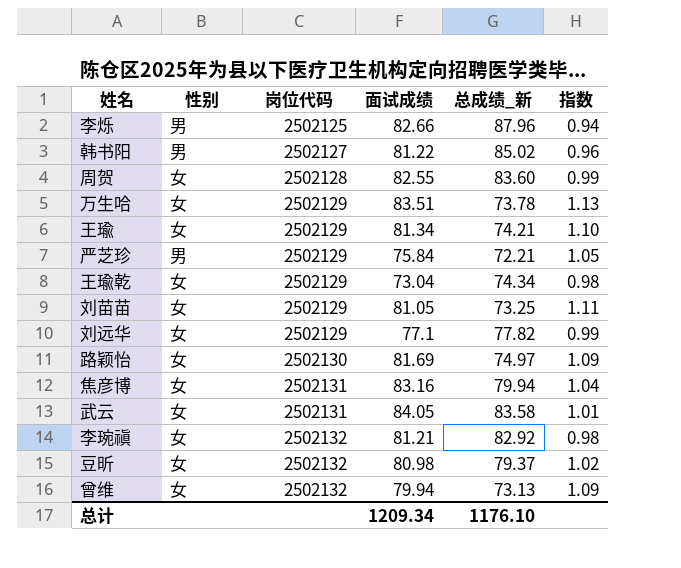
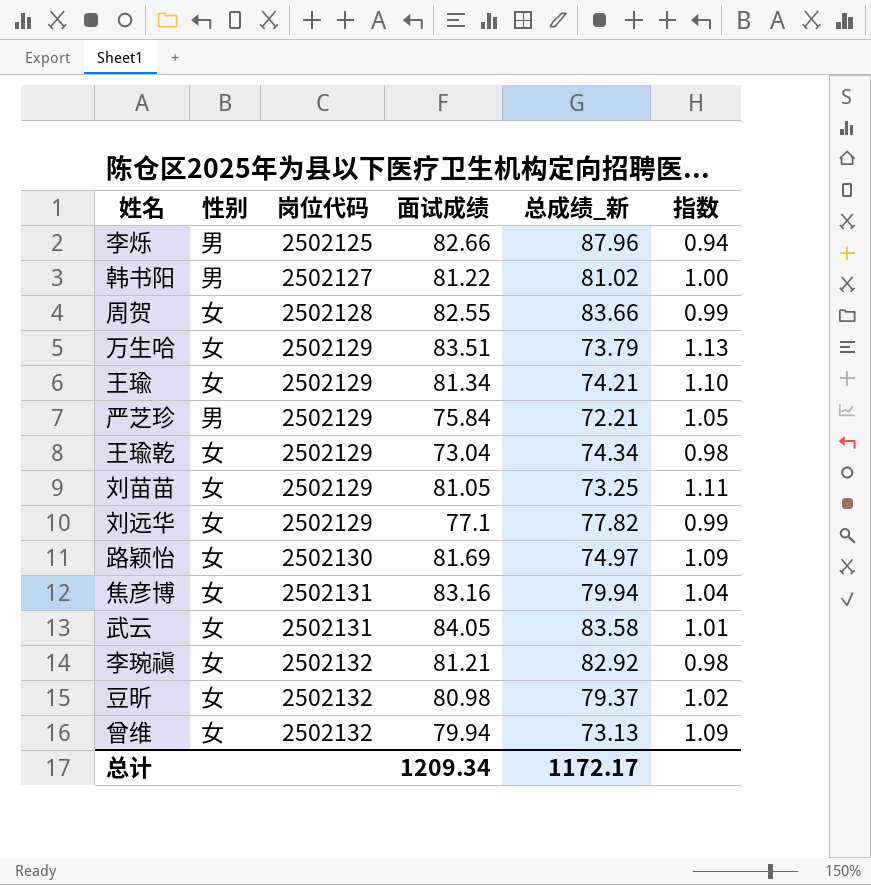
韩书阳 | 总成绩_新: 85.02 -> 81.02
韩书阳 | 指数: 0.96 -> 1.00
周贺 | 总成绩_新: 83.60 -> 83.66
万生哈 | 总成绩_新: 73.78 -> 73.79
总计 | 总成绩_新: 1176.10 -> 1172.17

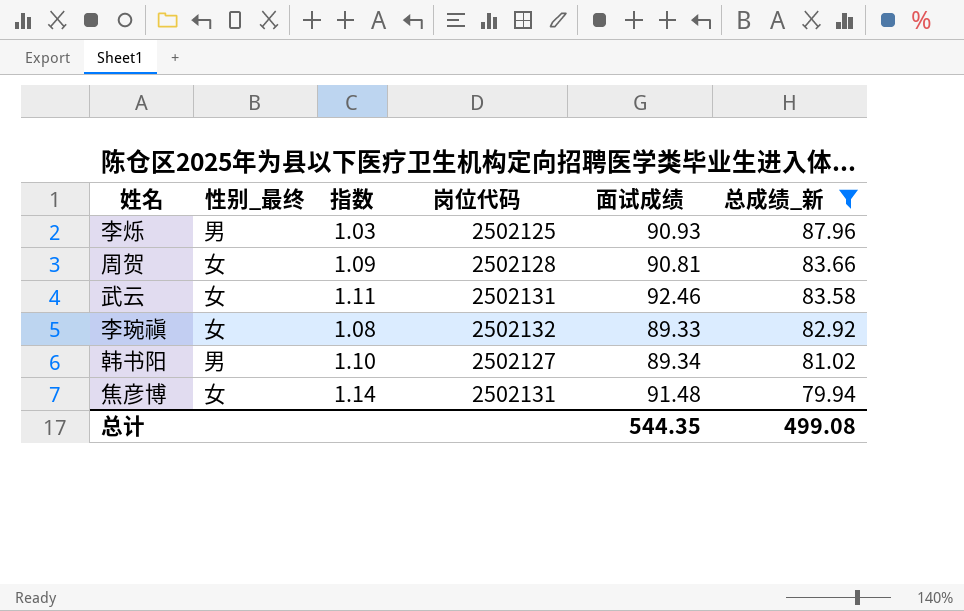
filter: none -> 总成绩_新 >= 79.94
row order: 岗位代码 ascending -> 总成绩_新 descending
column name: 性别 -> 性别_最终
column 指数 | position: 6 -> 3
李烁 | 指数: 0.94 -> 1.03
李烁 | 面试成绩: 82.66 -> 90.93
周贺 | 指数: 0.99 -> 1.09
周贺 | 面试成绩: 82.55 -> 90.81
武云 | 指数: 1.01 -> 1.11
武云 | 面试成绩: 84.05 -> 92.46
李琬禛 | 指数: 0.98 -> 1.08
李琬禛 | 面试成绩: 81.21 -> 89.33
韩书阳 | 指数: 1.00 -> 1.10
韩书阳 | 面试成绩: 81.22 -> 89.34
焦彦博 | 指数: 1.04 -> 1.14
焦彦博 | 面试成绩: 83.16 -> 91.48
总计 | 面试成绩: 1209.34 -> 544.35
总计 | 总成绩_新: 1172.17 -> 499.08

